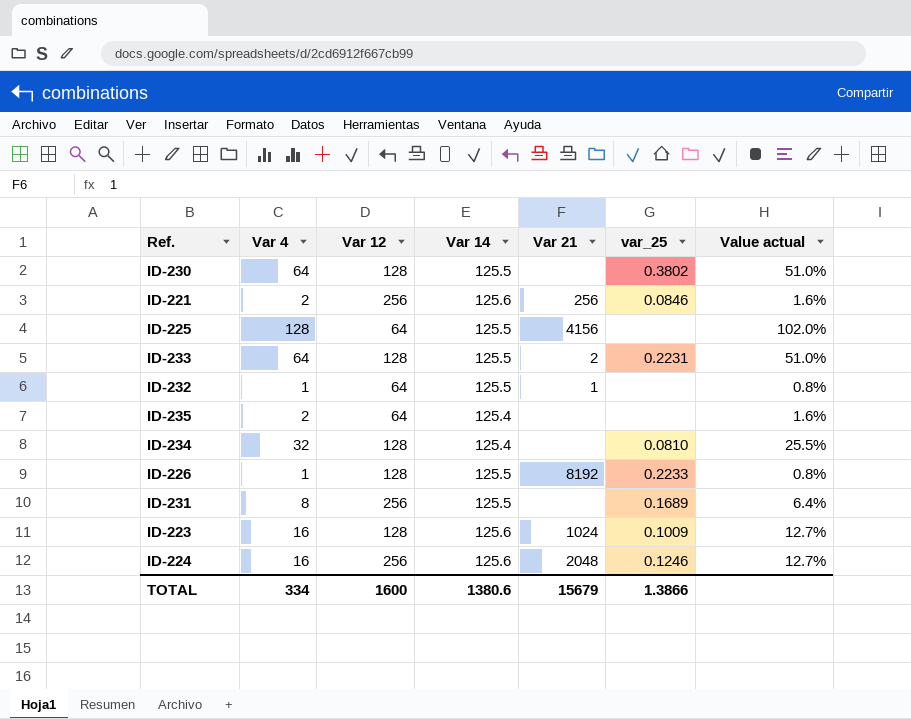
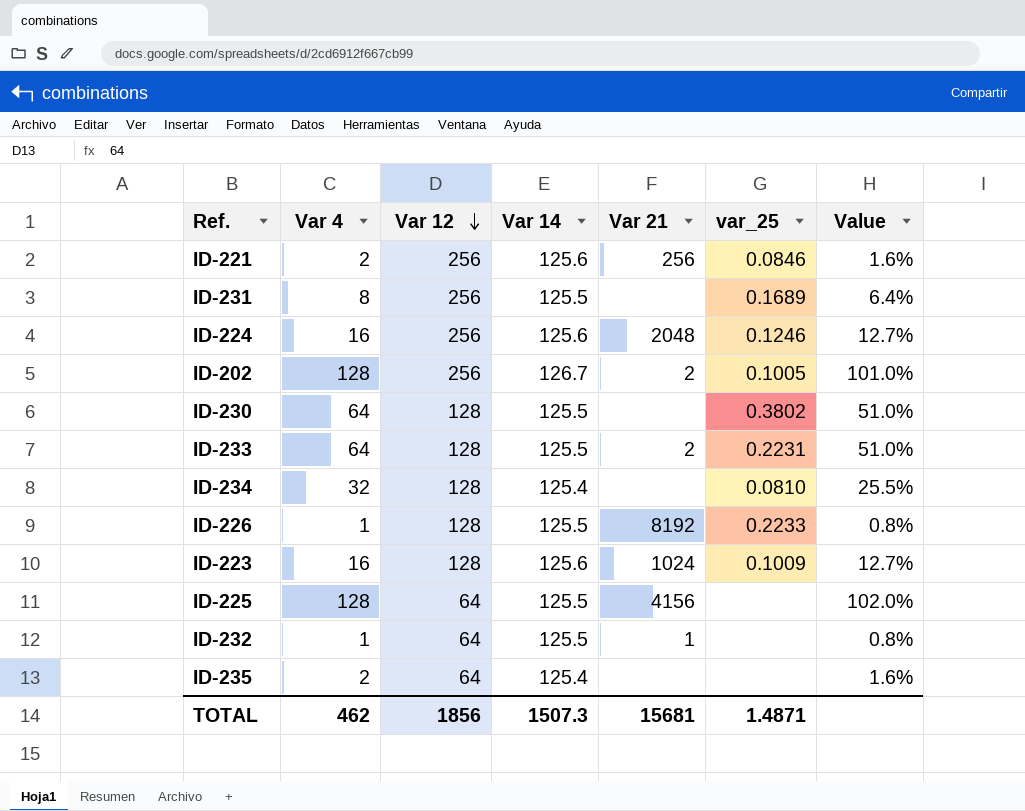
row order: none -> Var 12 descending
column name: Value actual -> Value
row ID-202: none -> 128 | 256 | 126.7 | 2 | 0.1005 | 101.0%
TOTAL | Var 4: 334 -> 462
TOTAL | Var 12: 1600 -> 1856
TOTAL | Var 14: 1380.6 -> 1507.3
TOTAL | Var 21: 15679 -> 15681
TOTAL | var_25: 1.3866 -> 1.4871

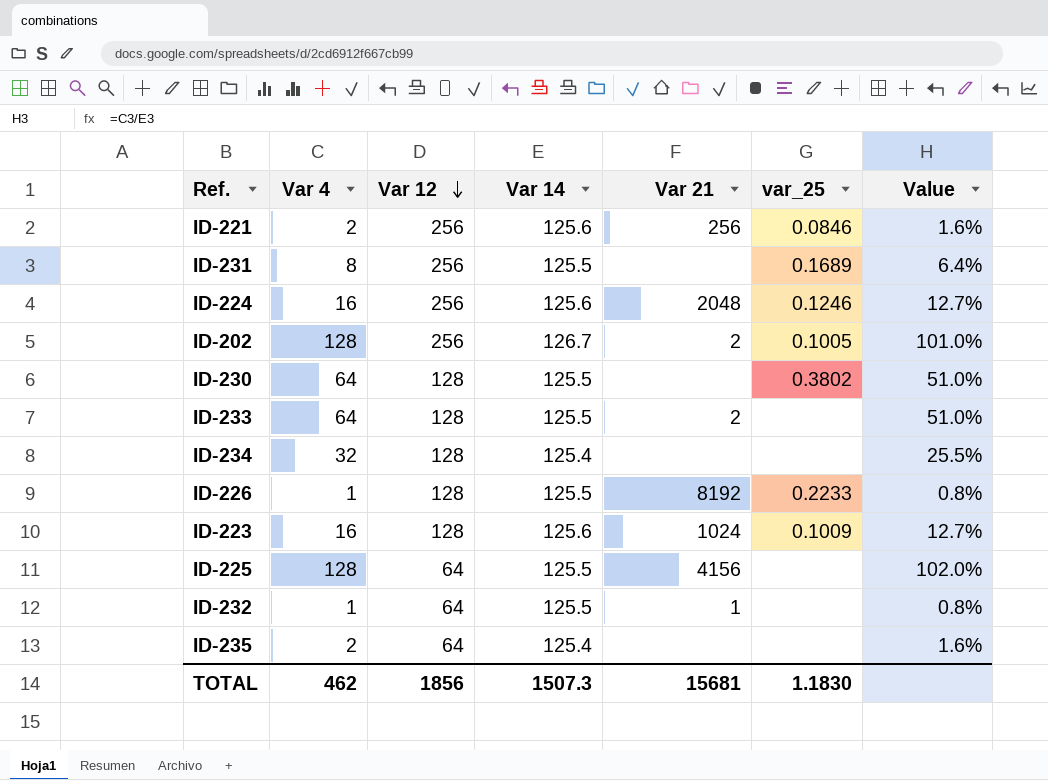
ID-233 | var_25: 0.2231 -> none
ID-234 | var_25: 0.0810 -> none
TOTAL | var_25: 1.4871 -> 1.1830

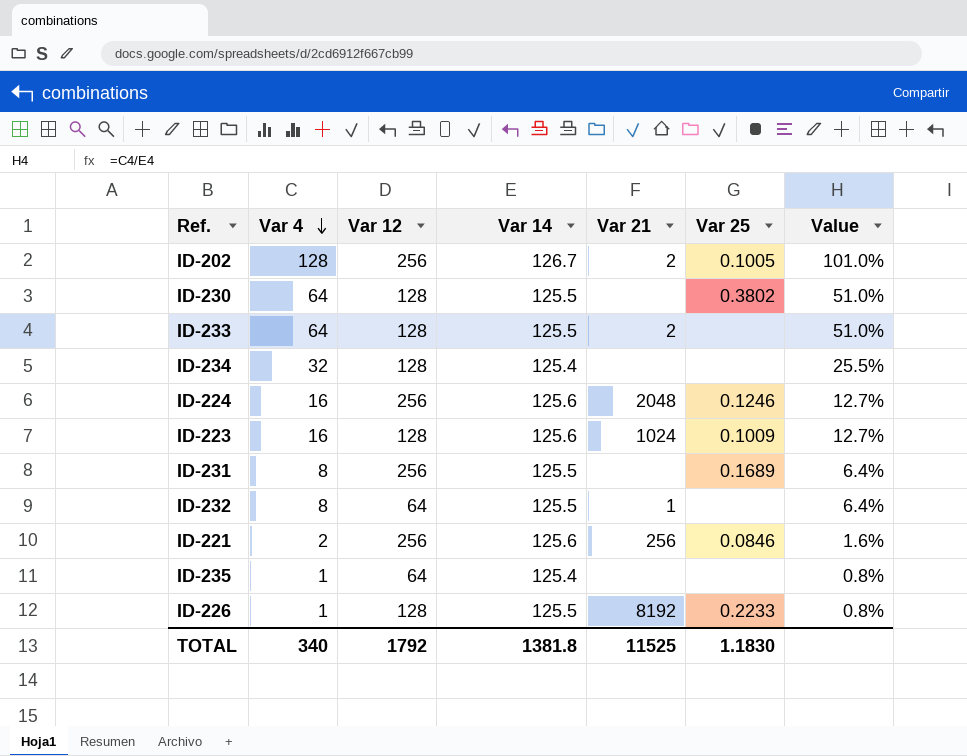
row order: Var 12 descending -> Var 4 descending
column name: var_25 -> Var 25
row ID-225: 128 | 64 | 125.5 | 4156 | none | 102.0% -> none
ID-232 | Var 4: 1 -> 8
ID-232 | Value: 0.8% -> 6.4%
ID-235 | Var 4: 2 -> 1
ID-235 | Value: 1.6% -> 0.8%
TOTAL | Var 4: 462 -> 340
TOTAL | Var 12: 1856 -> 1792
TOTAL | Var 14: 1507.3 -> 1381.8
TOTAL | Var 21: 15681 -> 11525

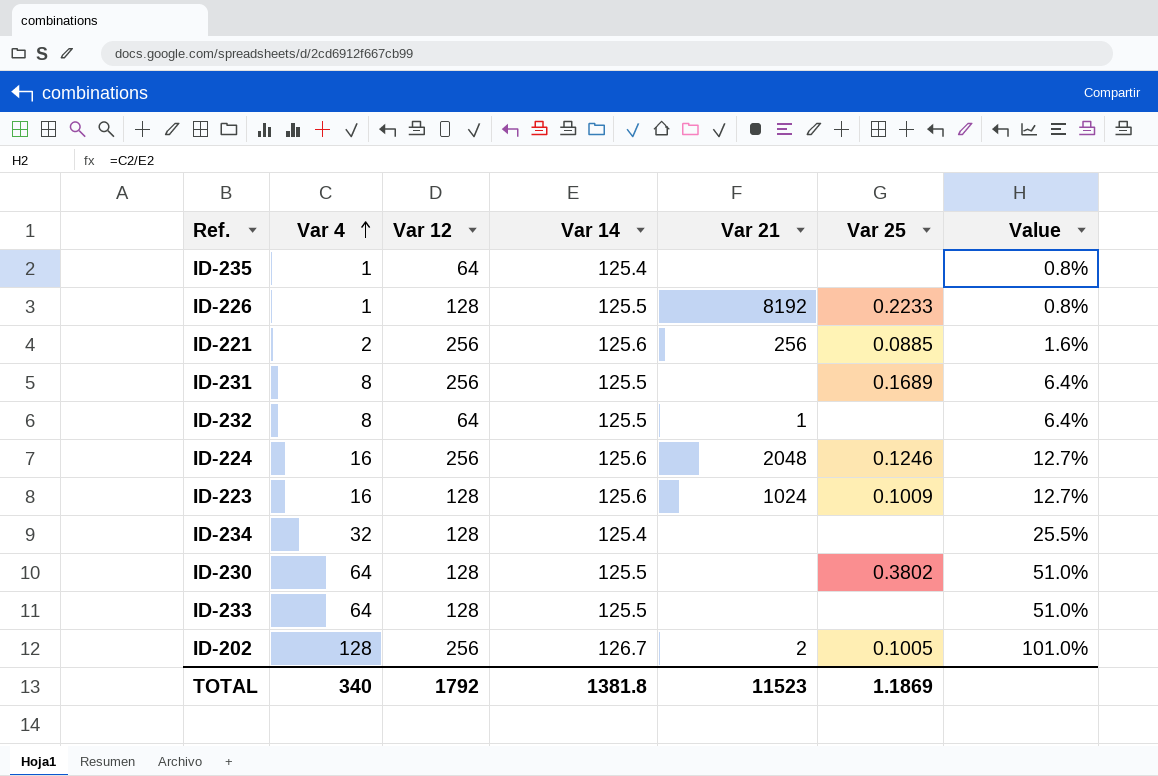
row order: Var 4 descending -> Var 4 ascending
ID-221 | Var 25: 0.0846 -> 0.0885
ID-233 | Var 21: 2 -> none
TOTAL | Var 21: 11525 -> 11523
TOTAL | Var 25: 1.1830 -> 1.1869

